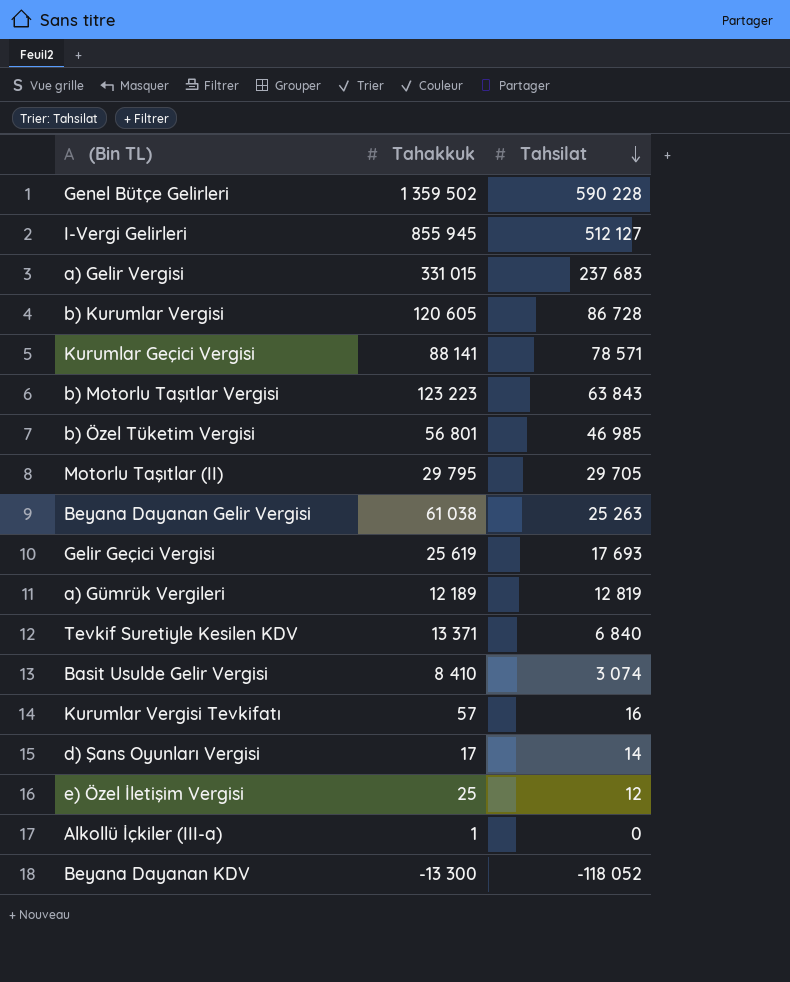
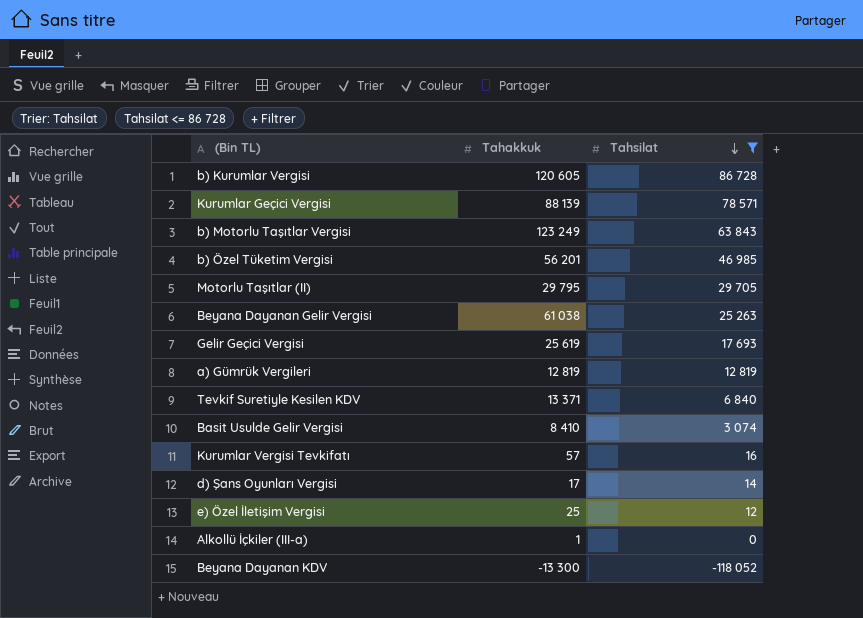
filter: none -> Tahsilat <= 86 728
Kurumlar Geçici Vergisi | Tahakkuk: 88 141 -> 88 139
b) Motorlu Taşıtlar Vergisi | Tahakkuk: 123 223 -> 123 249
b) Özel Tüketim Vergisi | Tahakkuk: 56 801 -> 56 201
a) Gümrük Vergileri | Tahakkuk: 12 189 -> 12 819

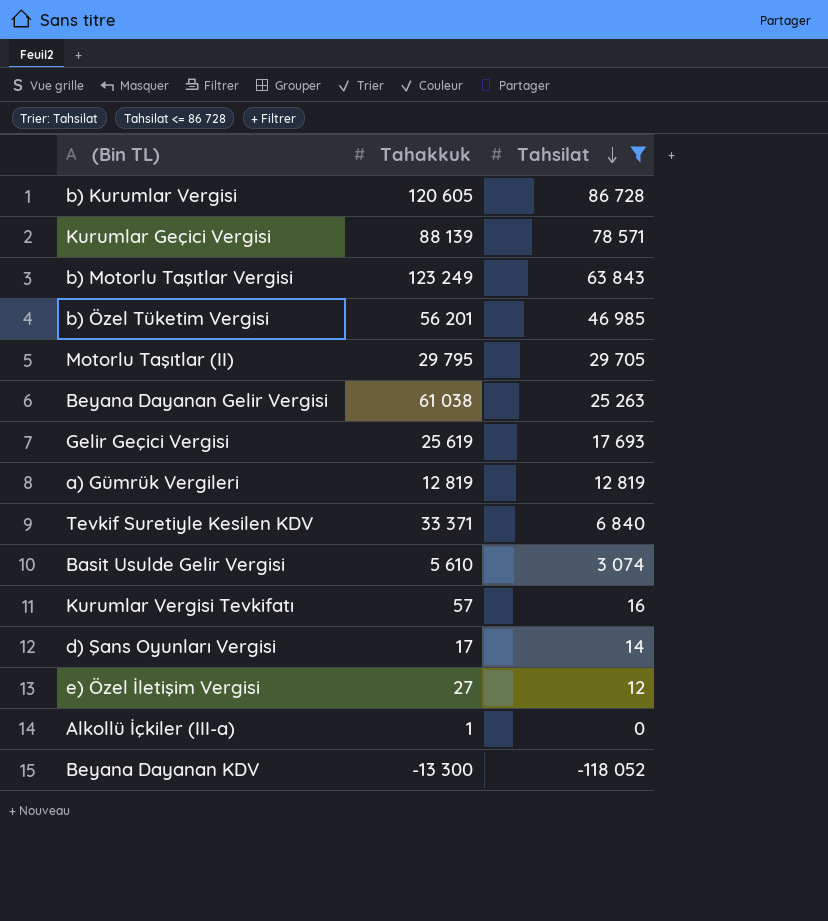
Tevkif Suretiyle Kesilen KDV | Tahakkuk: 13 371 -> 33 371
Basit Usulde Gelir Vergisi | Tahakkuk: 8 410 -> 5 610
e) Özel İletişim Vergisi | Tahakkuk: 25 -> 27

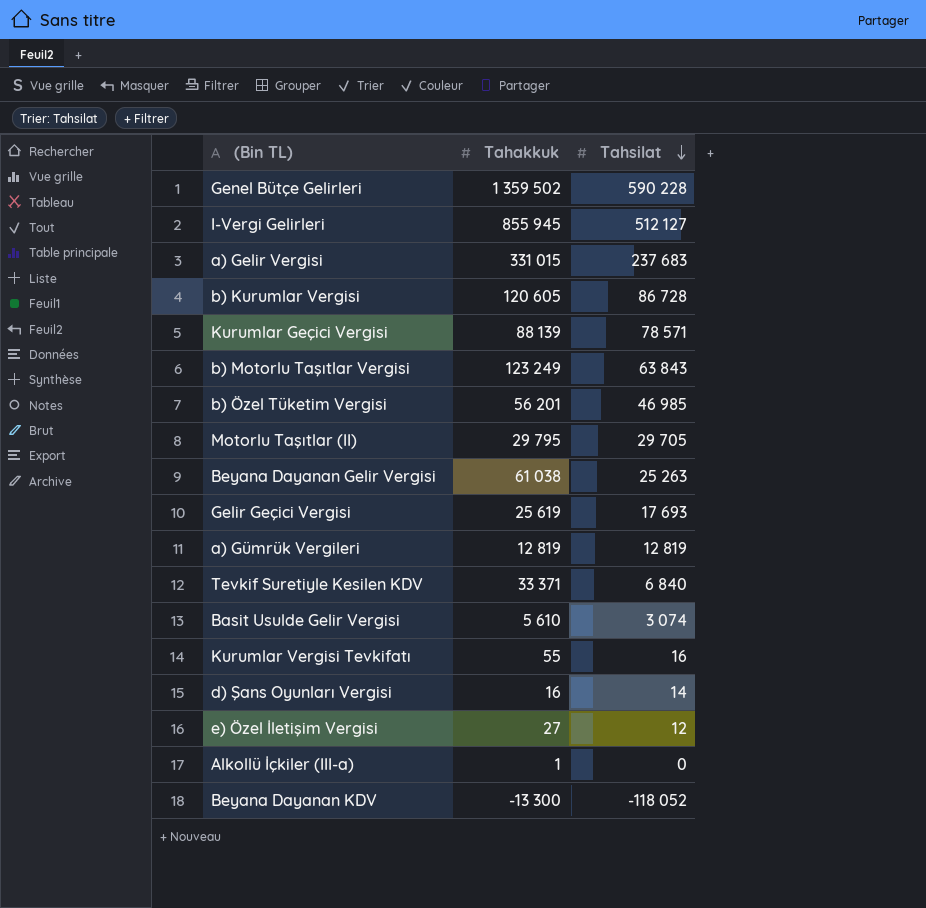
filter: Tahsilat <= 86 728 -> none
Kurumlar Vergisi Tevkifatı | Tahakkuk: 57 -> 55
d) Şans Oyunları Vergisi | Tahakkuk: 17 -> 16

